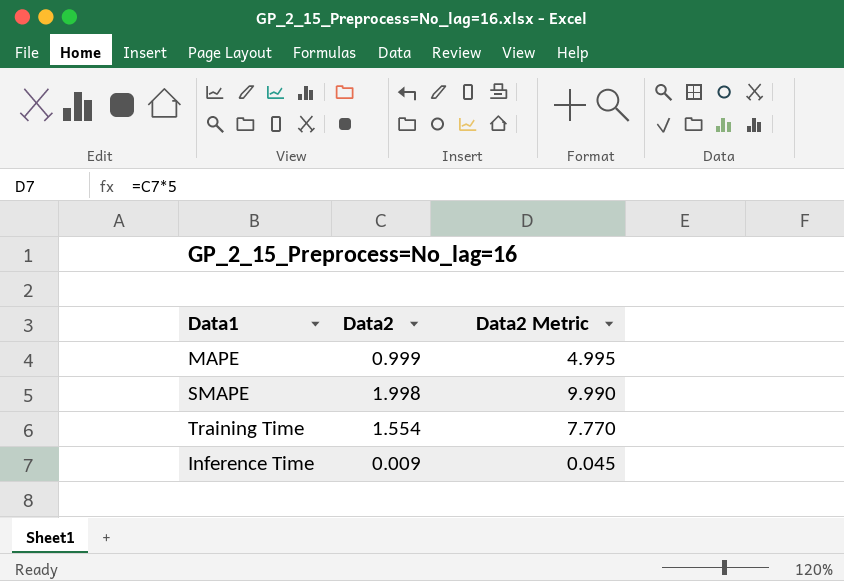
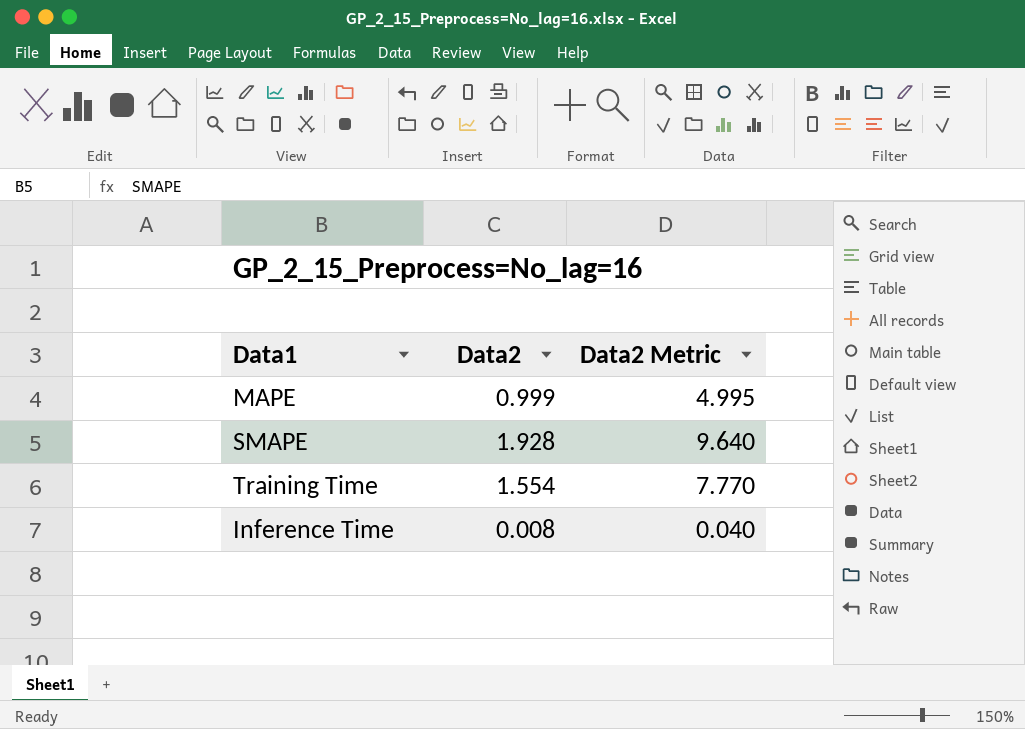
SMAPE | Data2: 1.998 -> 1.928
SMAPE | Data2 Metric: 9.990 -> 9.640
Inference Time | Data2: 0.009 -> 0.008
Inference Time | Data2 Metric: 0.045 -> 0.040

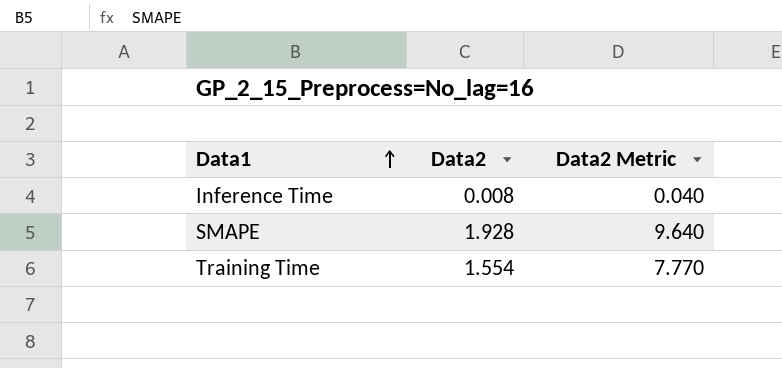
row order: none -> Data1 ascending
row MAPE: 0.999 | 4.995 -> none

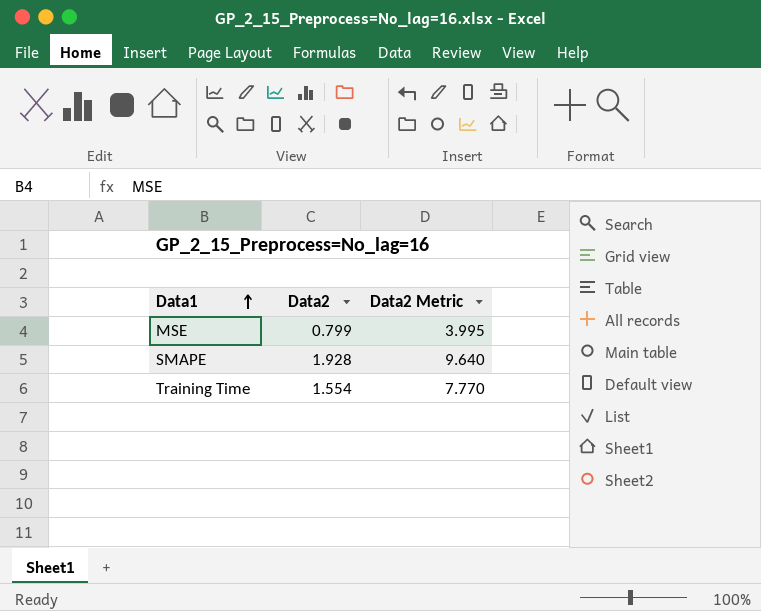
row Inference Time: 0.008 | 0.040 -> none
row MSE: none -> 0.799 | 3.995

